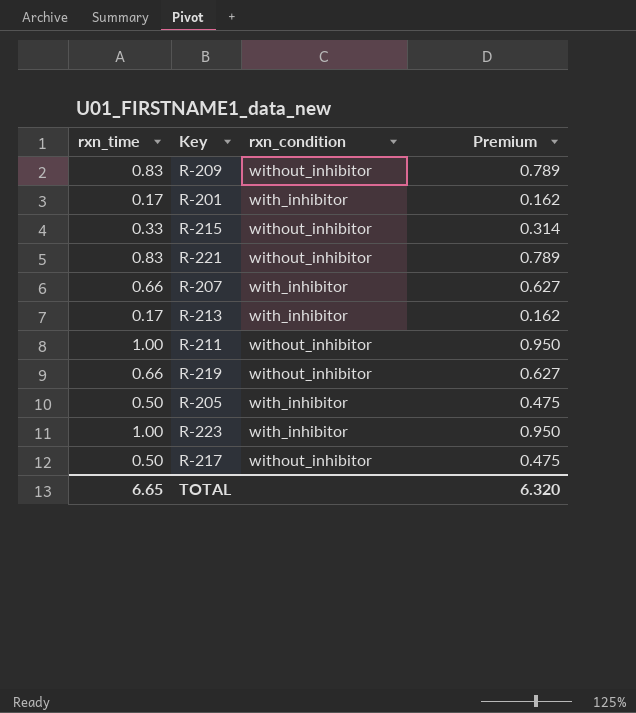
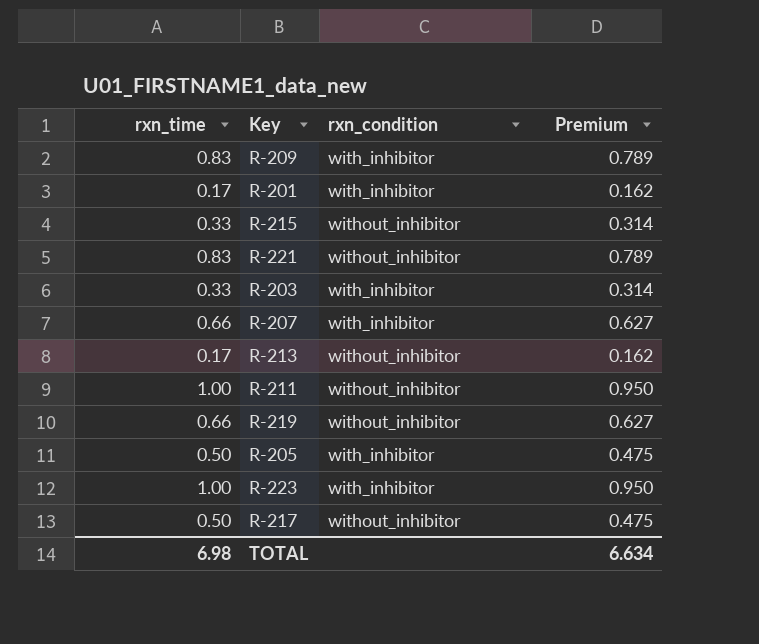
R-209 | rxn_condition: without_inhibitor -> with_inhibitor
row R-203: none -> 0.33 | with_inhibitor | 0.314
R-213 | rxn_condition: with_inhibitor -> without_inhibitor
TOTAL | rxn_time: 6.65 -> 6.98
TOTAL | Premium: 6.320 -> 6.634

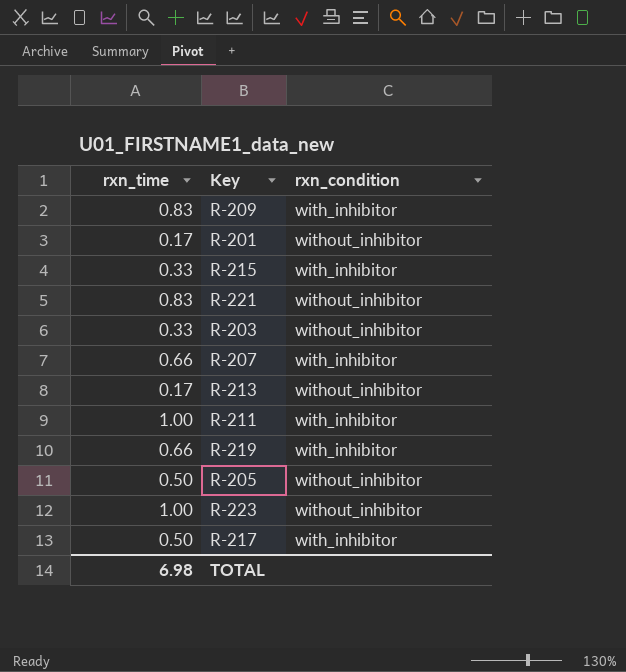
column Premium | formula: [rxn_time] * 0.95 -> none
R-201 | rxn_condition: with_inhibitor -> without_inhibitor
R-215 | rxn_condition: without_inhibitor -> with_inhibitor
R-203 | rxn_condition: with_inhibitor -> without_inhibitor
R-211 | rxn_condition: without_inhibitor -> with_inhibitor
R-219 | rxn_condition: without_inhibitor -> with_inhibitor
R-205 | rxn_condition: with_inhibitor -> without_inhibitor
R-223 | rxn_condition: with_inhibitor -> without_inhibitor
R-217 | rxn_condition: without_inhibitor -> with_inhibitor

